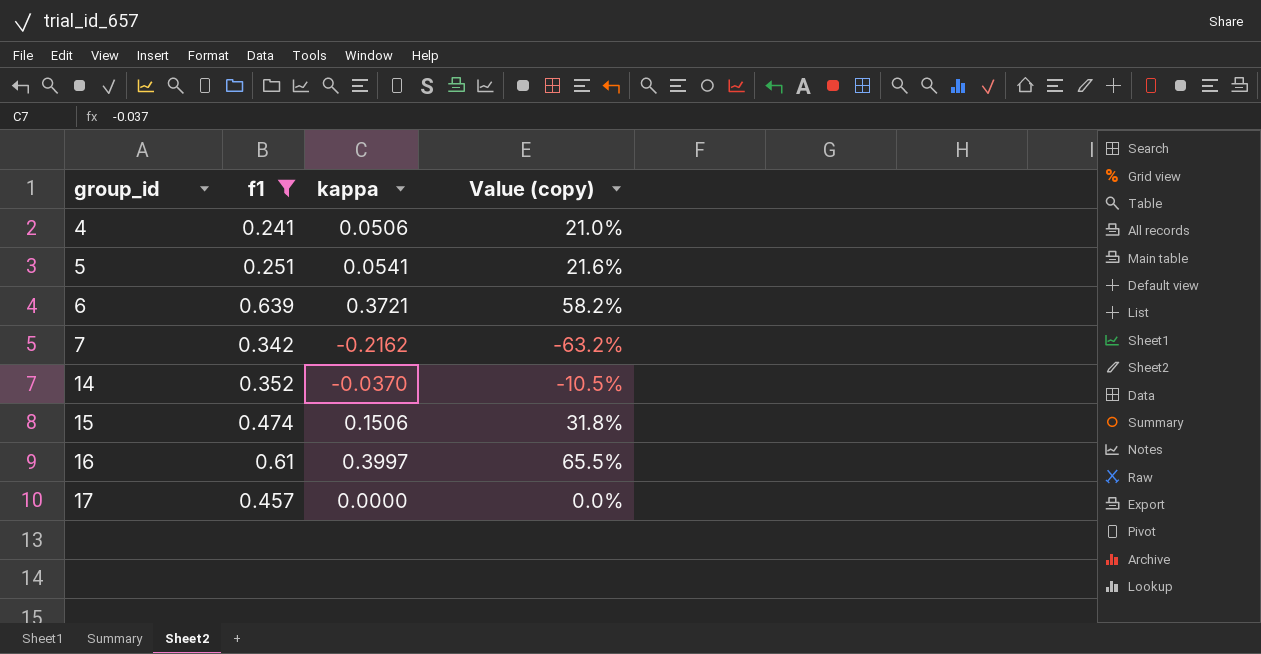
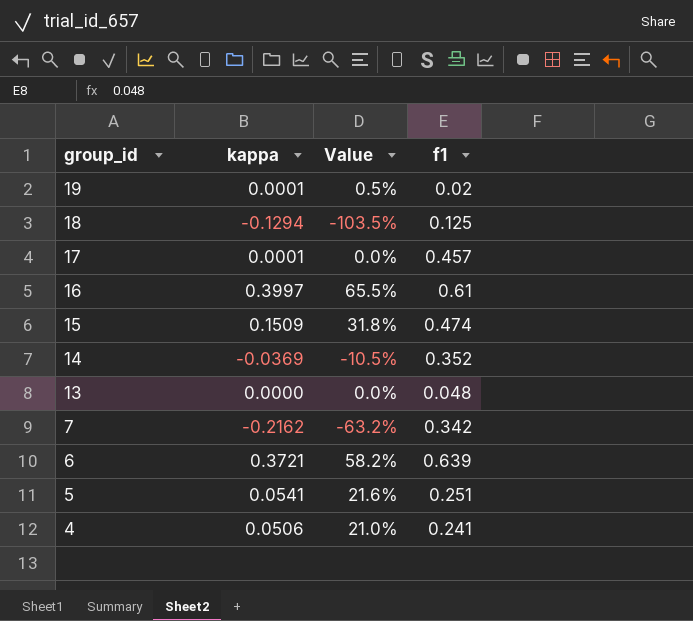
filter: f1 >= 0.241 -> none
row order: group_id ascending -> group_id descending
column name: Value (copy) -> Value
column f1 | position: 2 -> 4
17 | kappa: 0.0000 -> 0.0001
15 | kappa: 0.1506 -> 0.1509
14 | kappa: -0.0370 -> -0.0369

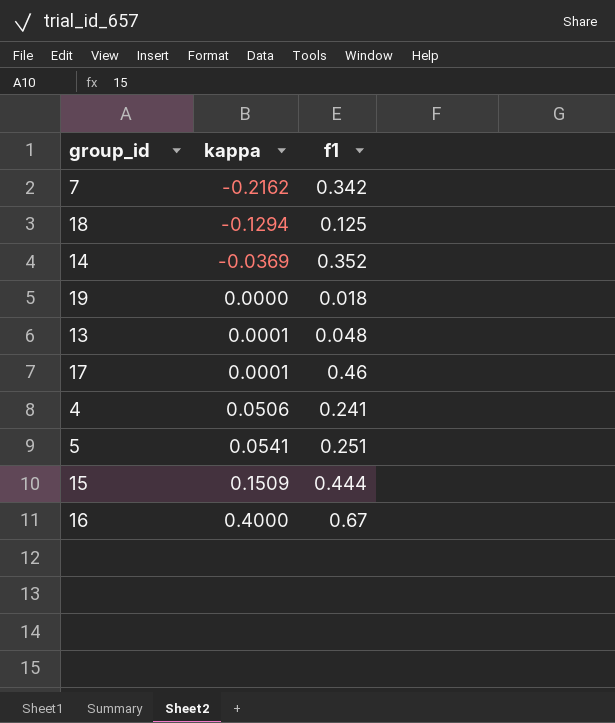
row order: group_id descending -> kappa ascending
column Value | formula: [kappa] / [f1] -> none
row 6: 0.3721 | 58.2% | 0.639 -> none
19 | kappa: 0.0001 -> 0.0000
19 | f1: 0.02 -> 0.018
13 | kappa: 0.0000 -> 0.0001
17 | f1: 0.457 -> 0.46
15 | f1: 0.474 -> 0.444
16 | kappa: 0.3997 -> 0.4000
16 | f1: 0.61 -> 0.67

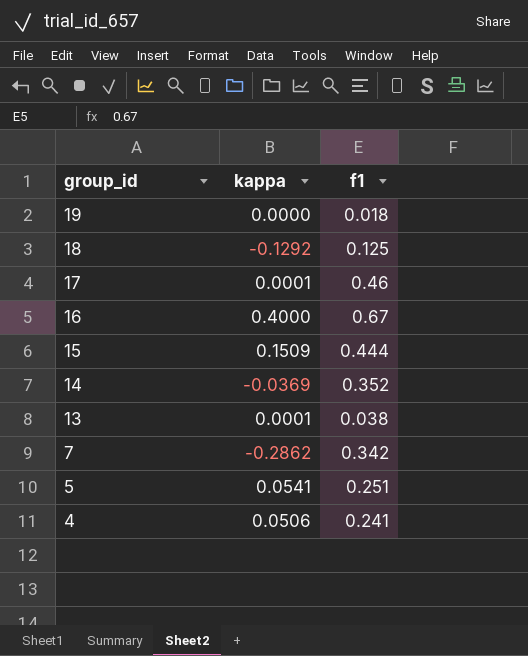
row order: kappa ascending -> group_id descending
18 | kappa: -0.1294 -> -0.1292
13 | f1: 0.048 -> 0.038
7 | kappa: -0.2162 -> -0.2862

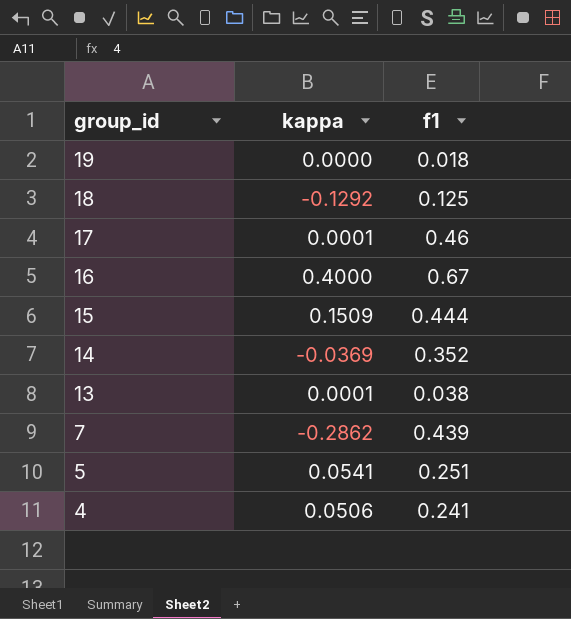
7 | f1: 0.342 -> 0.439

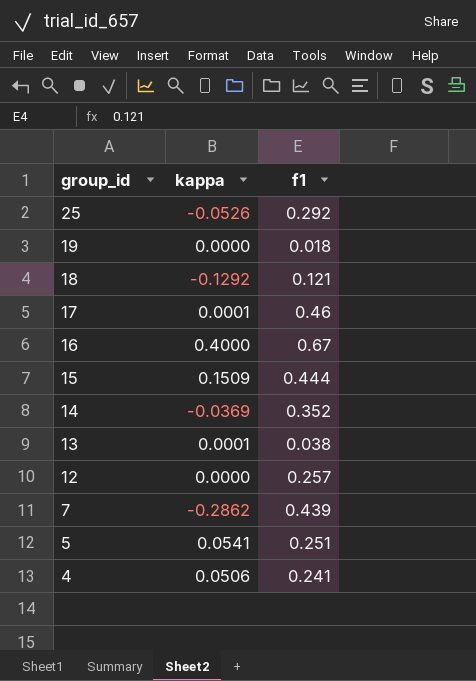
row 25: none -> -0.0526 | 0.292
18 | f1: 0.125 -> 0.121
row 12: none -> 0.0000 | 0.257

